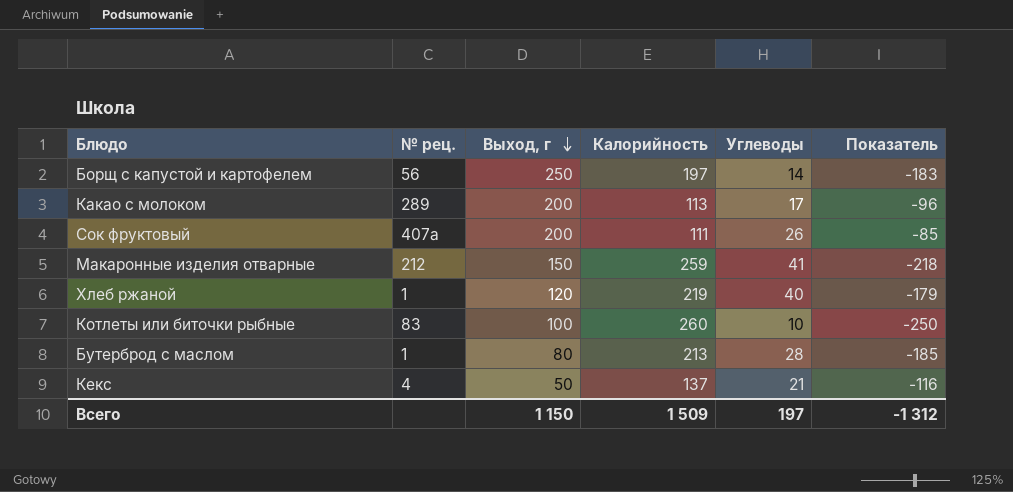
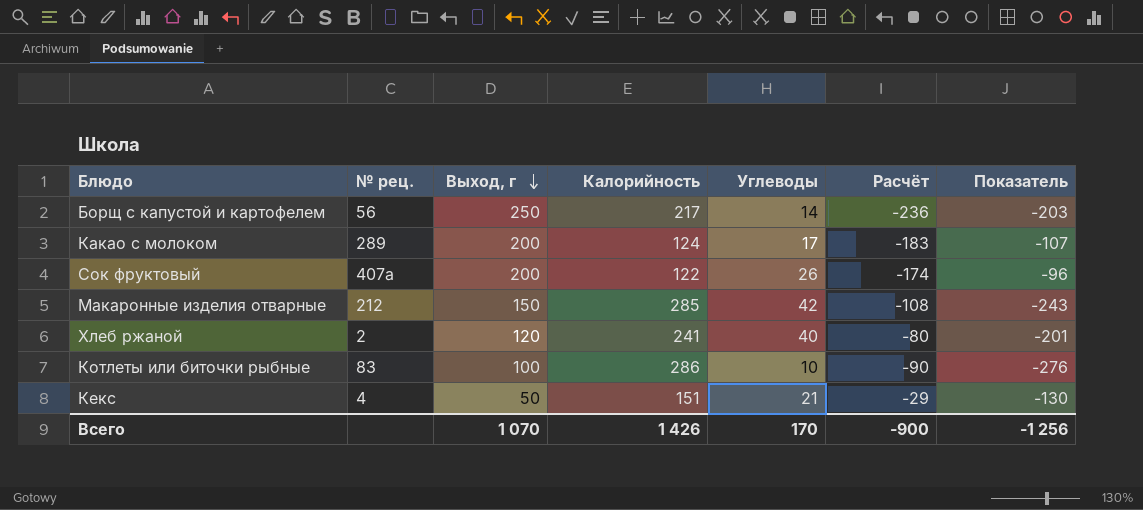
column Расчёт | formula: none -> [Углеводы] - [Выход, г]
row Бутерброд с маслом: 1 | 80 | 213 | 28 | -185 -> none
Борщ с капустой и картофелем | Калорийность: 197 -> 217
Борщ с капустой и картофелем | Показатель: -183 -> -203
Какао с молоком | Калорийность: 113 -> 124
Какао с молоком | Показатель: -96 -> -107
Сок фруктовый | Калорийность: 111 -> 122
Сок фруктовый | Показатель: -85 -> -96
Макаронные изделия отварные | Калорийность: 259 -> 285
Макаронные изделия отварные | Углеводы: 41 -> 42
Макаронные изделия отварные | Показатель: -218 -> -243
Хлеб ржаной | № рец.: 1 -> 2
Хлеб ржаной | Калорийность: 219 -> 241
Хлеб ржаной | Показатель: -179 -> -201
Котлеты или биточки рыбные | Калорийность: 260 -> 286
Котлеты или биточки рыбные | Показатель: -250 -> -276
Кекс | Калорийность: 137 -> 151
Кекс | Показатель: -116 -> -130
Всего | Выход, г: 1 150 -> 1 070
Всего | Калорийность: 1 509 -> 1 426
Всего | Углеводы: 197 -> 170
Всего | Показатель: -1 312 -> -1 256

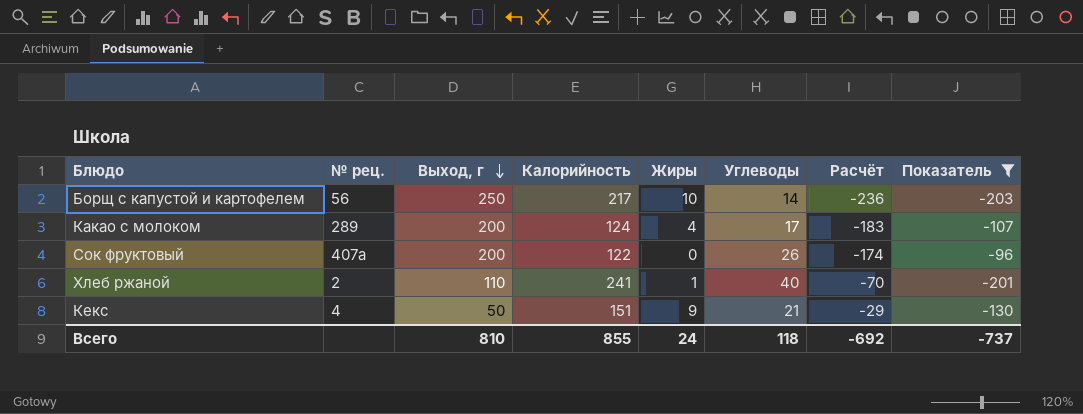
filter: none -> Показатель >= -203
column Жиры | position: none -> 5
Хлеб ржаной | Выход, г: 120 -> 110
Хлеб ржаной | Расчёт: -80 -> -70
Всего | Выход, г: 1 070 -> 810
Всего | Калорийность: 1 426 -> 855
Всего | Углеводы: 170 -> 118
Всего | Расчёт: -900 -> -692
Всего | Показатель: -1 256 -> -737

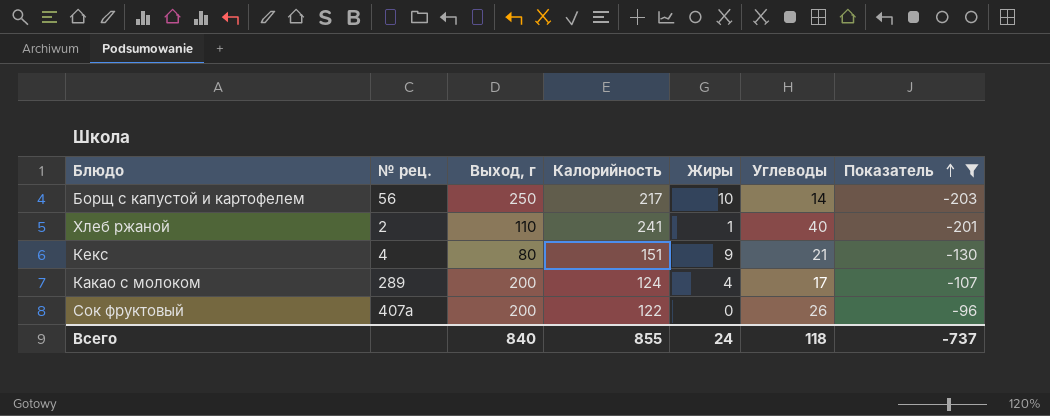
row order: Выход, г descending -> Показатель ascending
column Расчёт | formula: [Углеводы] - [Выход, г] -> none
Кекс | Выход, г: 50 -> 80
Всего | Выход, г: 810 -> 840

